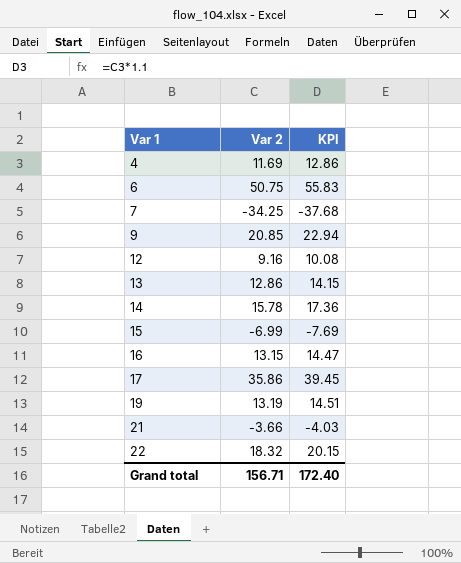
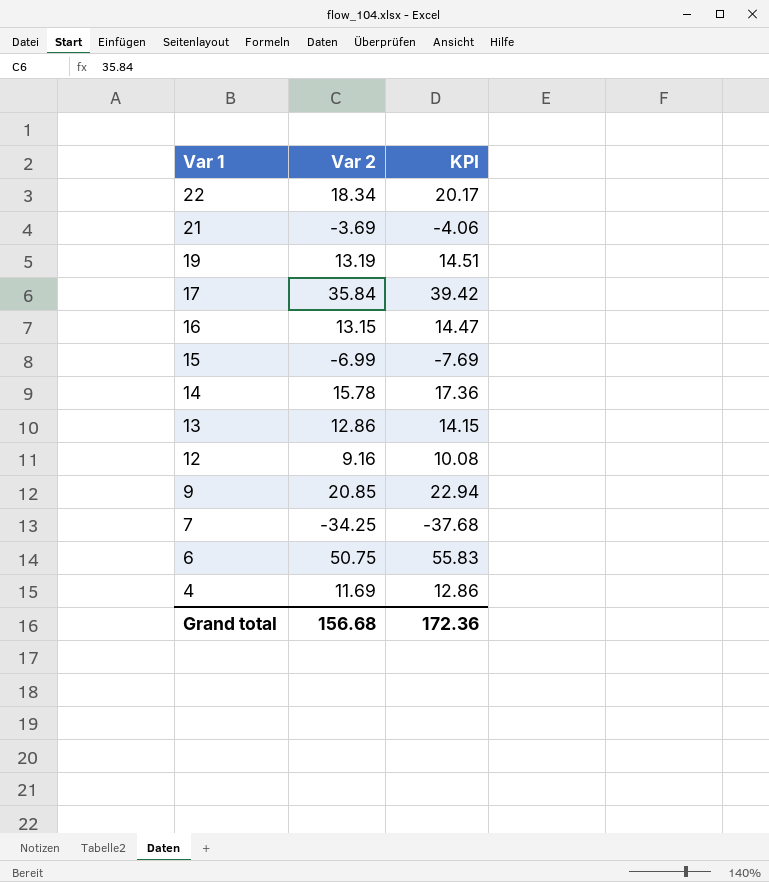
row order: Var 1 ascending -> Var 1 descending
22 | Var 2: 18.32 -> 18.34
22 | KPI: 20.15 -> 20.17
21 | Var 2: -3.66 -> -3.69
21 | KPI: -4.03 -> -4.06
17 | Var 2: 35.86 -> 35.84
17 | KPI: 39.45 -> 39.42
Grand total | Var 2: 156.71 -> 156.68
Grand total | KPI: 172.40 -> 172.36

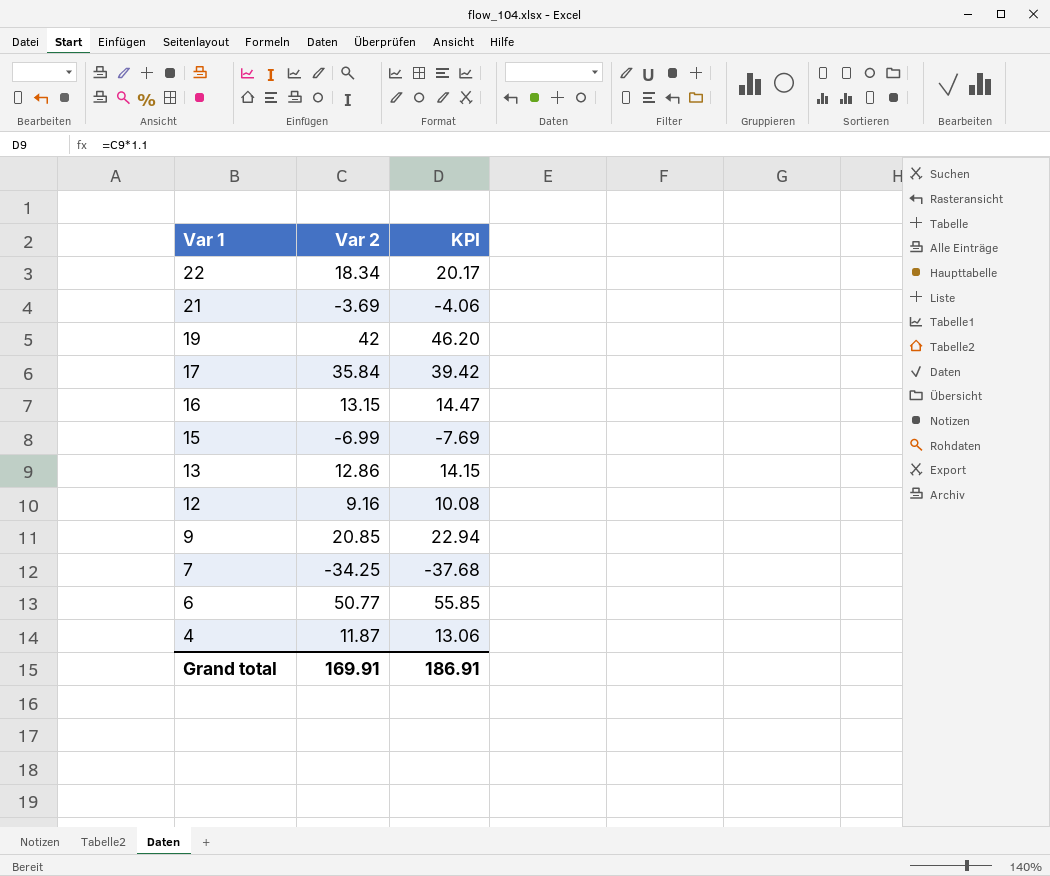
row 14: 15.78 | 17.36 -> none
19 | Var 2: 13.19 -> 42
19 | KPI: 14.51 -> 46.20
6 | Var 2: 50.75 -> 50.77
6 | KPI: 55.83 -> 55.85
4 | Var 2: 11.69 -> 11.87
4 | KPI: 12.86 -> 13.06
Grand total | Var 2: 156.68 -> 169.91
Grand total | KPI: 172.36 -> 186.91

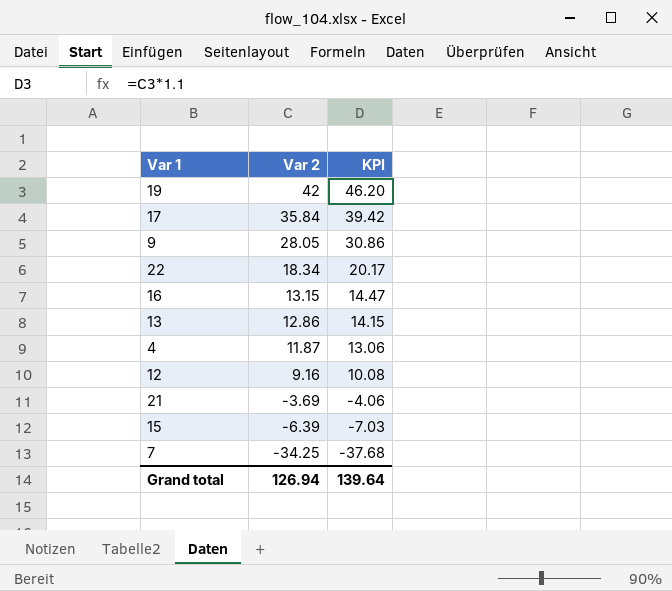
row order: Var 1 descending -> Var 2 descending
row 6: 50.77 | 55.85 -> none
9 | Var 2: 20.85 -> 28.05
9 | KPI: 22.94 -> 30.86
15 | Var 2: -6.99 -> -6.39
15 | KPI: -7.69 -> -7.03
Grand total | Var 2: 169.91 -> 126.94
Grand total | KPI: 186.91 -> 139.64

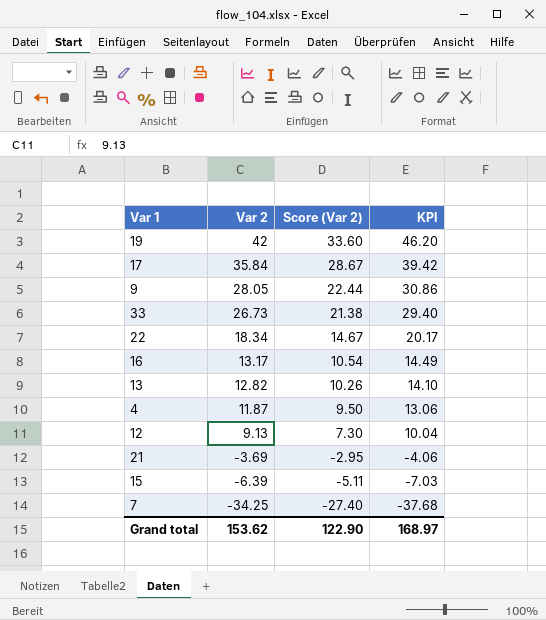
column Score (Var 2) | formula: none -> [Var 2] * 0.8
row 33: none -> 26.73 | 21.38 | 29.40
16 | Var 2: 13.15 -> 13.17
16 | KPI: 14.47 -> 14.49
13 | Var 2: 12.86 -> 12.82
13 | KPI: 14.15 -> 14.10
12 | Var 2: 9.16 -> 9.13
12 | KPI: 10.08 -> 10.04
Grand total | Var 2: 126.94 -> 153.62
Grand total | KPI: 139.64 -> 168.97

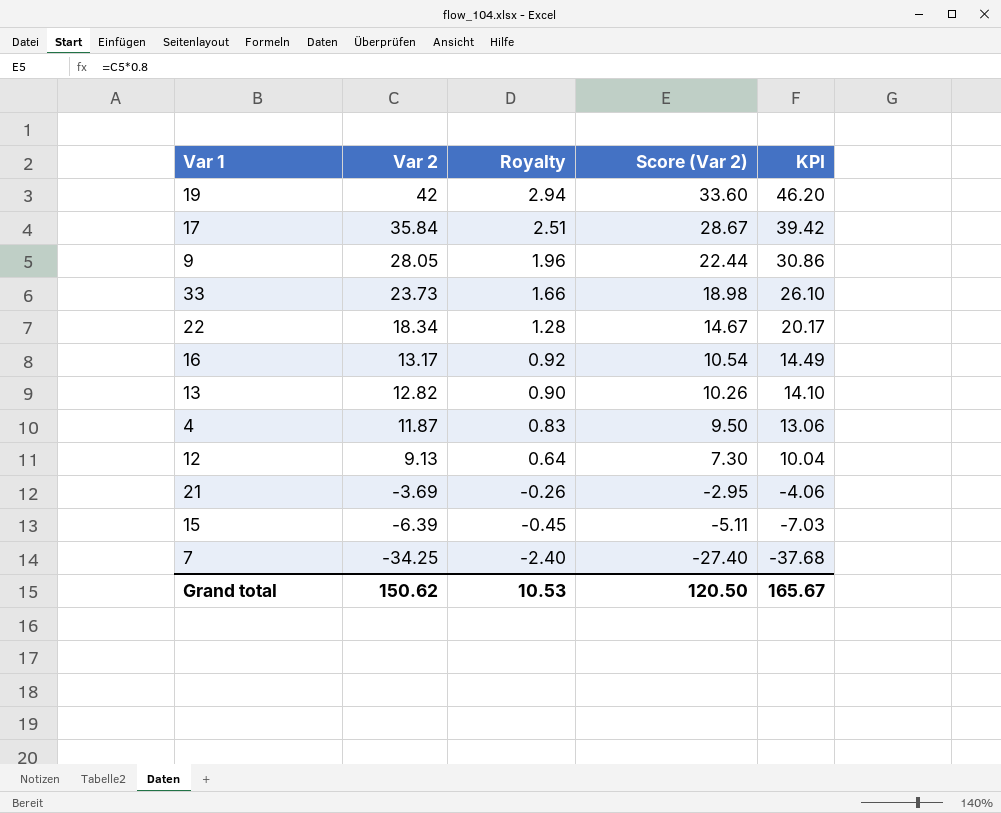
column Royalty | formula: none -> [Var 2] * 0.07
33 | Var 2: 26.73 -> 23.73
33 | Score (Var 2): 21.38 -> 18.98
33 | KPI: 29.40 -> 26.10
Grand total | Var 2: 153.62 -> 150.62
Grand total | Score (Var 2): 122.90 -> 120.50
Grand total | KPI: 168.97 -> 165.67

